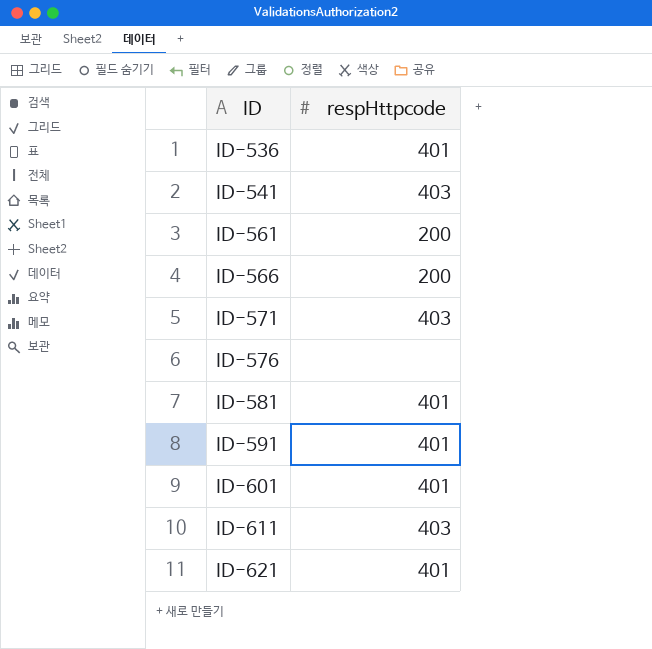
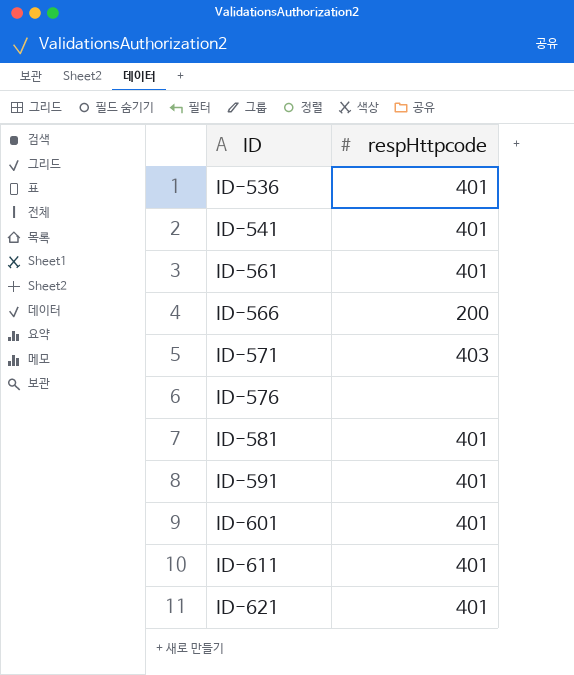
ID-541 | respHttpcode: 403 -> 401
ID-561 | respHttpcode: 200 -> 401
ID-611 | respHttpcode: 403 -> 401

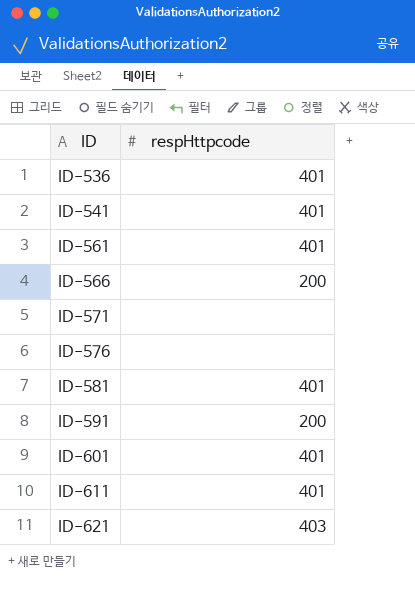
ID-571 | respHttpcode: 403 -> none
ID-591 | respHttpcode: 401 -> 200
ID-621 | respHttpcode: 401 -> 403

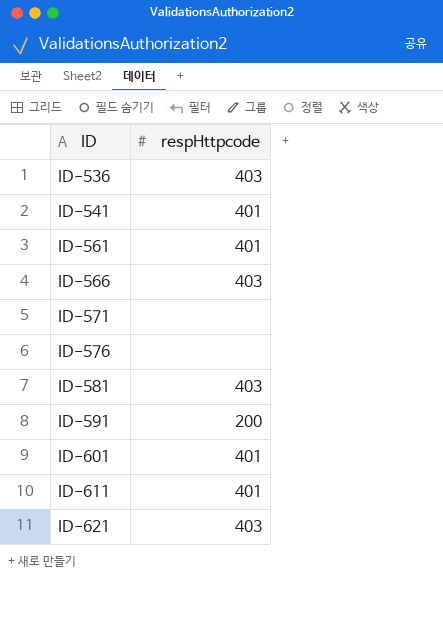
ID-536 | respHttpcode: 401 -> 403
ID-566 | respHttpcode: 200 -> 403
ID-581 | respHttpcode: 401 -> 403

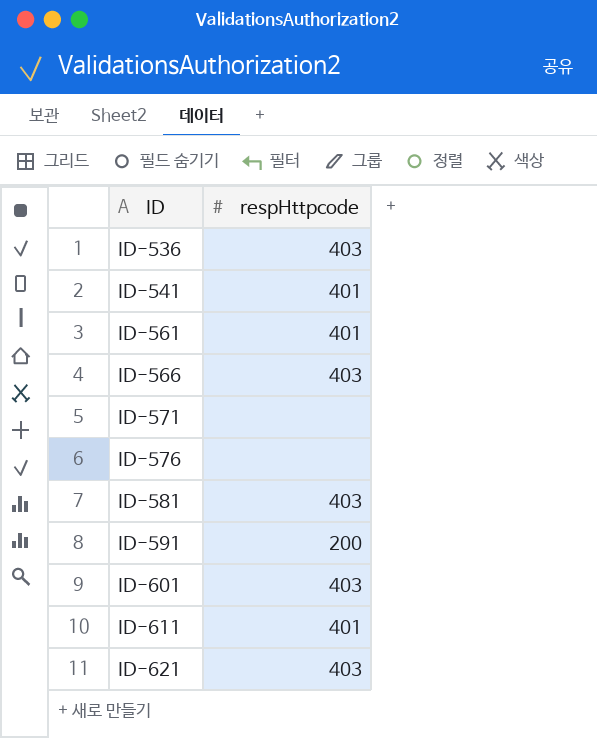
ID-601 | respHttpcode: 401 -> 403

